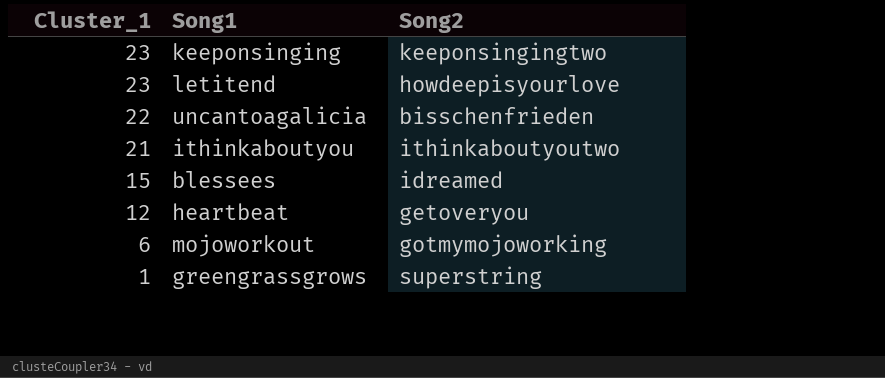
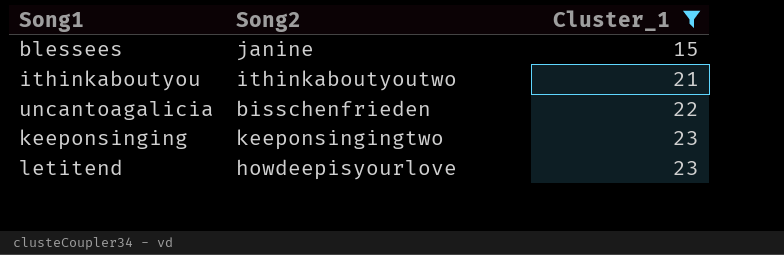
filter: none -> Cluster_1 >= 15
row order: Cluster_1 descending -> Cluster_1 ascending
column Cluster_1 | position: 1 -> 3
blessees | Song2: idreamed -> janine

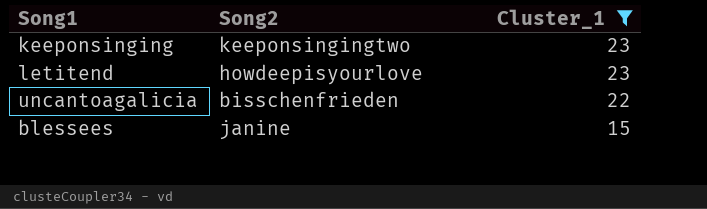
row order: Cluster_1 ascending -> Cluster_1 descending
row ithinkaboutyou: ithinkaboutyoutwo | 21 -> none

